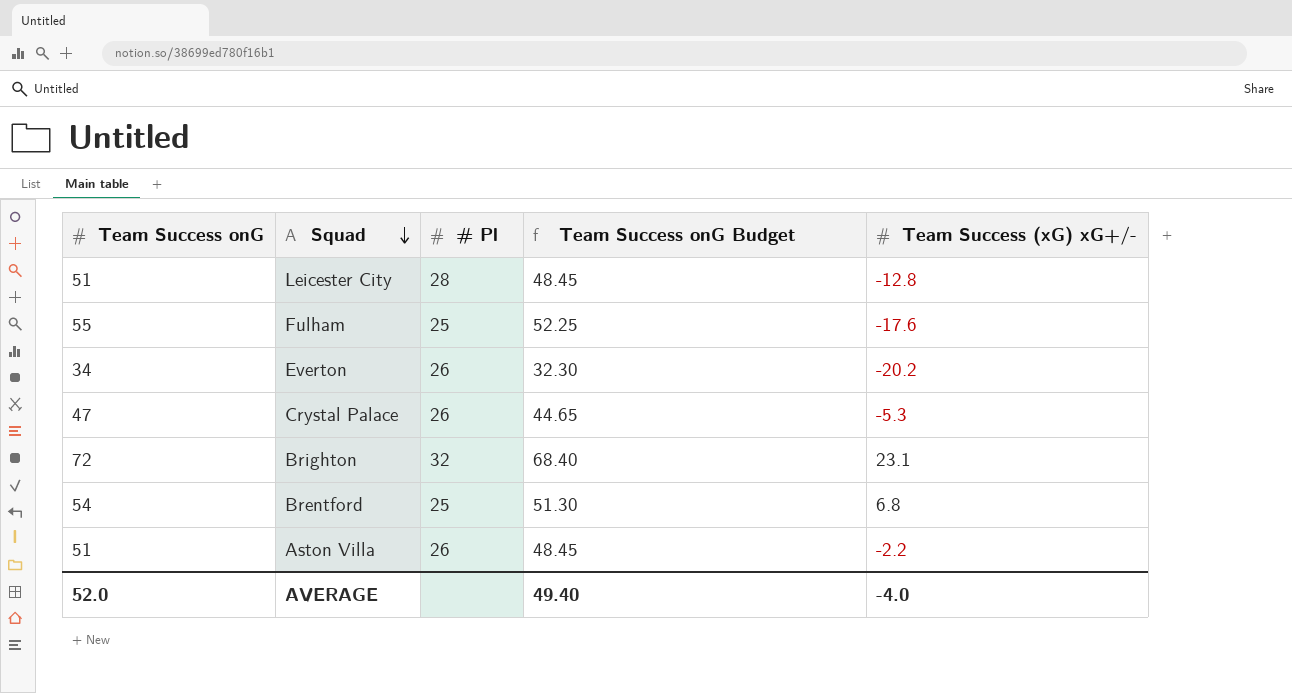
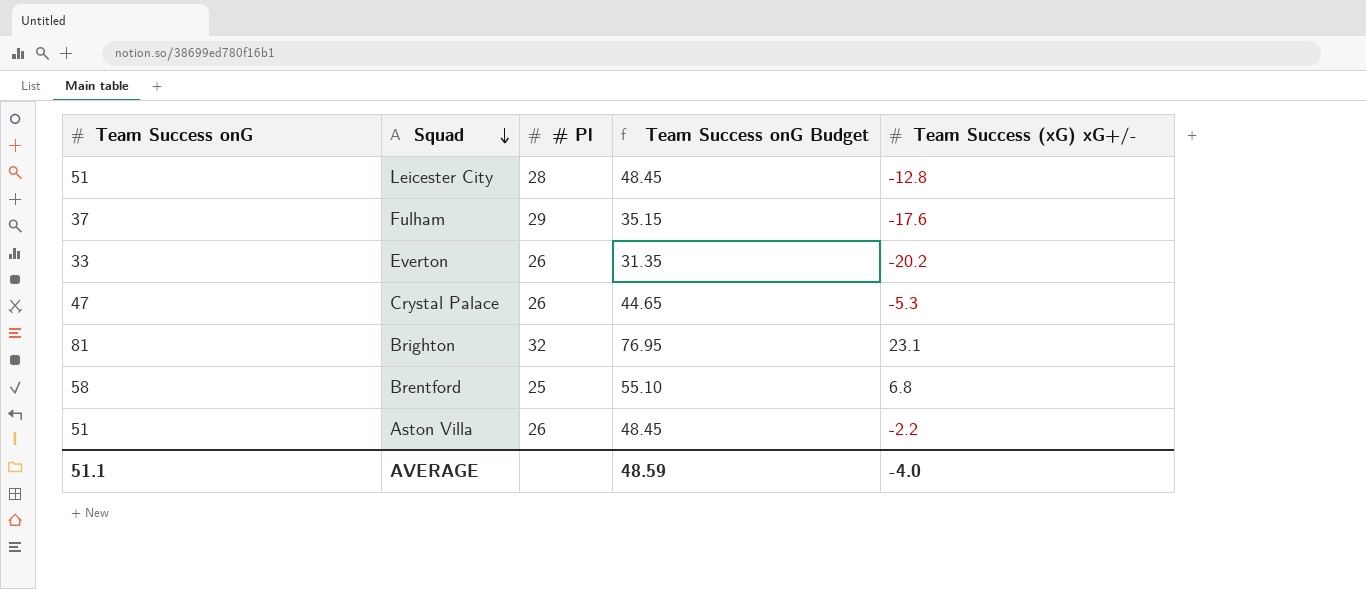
Fulham | Team Success onG: 55 -> 37
Fulham | # Pl: 25 -> 29
Fulham | Team Success onG Budget: 52.25 -> 35.15
Everton | Team Success onG: 34 -> 33
Everton | Team Success onG Budget: 32.30 -> 31.35
Brighton | Team Success onG: 72 -> 81
Brighton | Team Success onG Budget: 68.40 -> 76.95
Brentford | Team Success onG: 54 -> 58
Brentford | Team Success onG Budget: 51.30 -> 55.10
AVERAGE | Team Success onG: 52.0 -> 51.1
AVERAGE | Team Success onG Budget: 49.40 -> 48.59

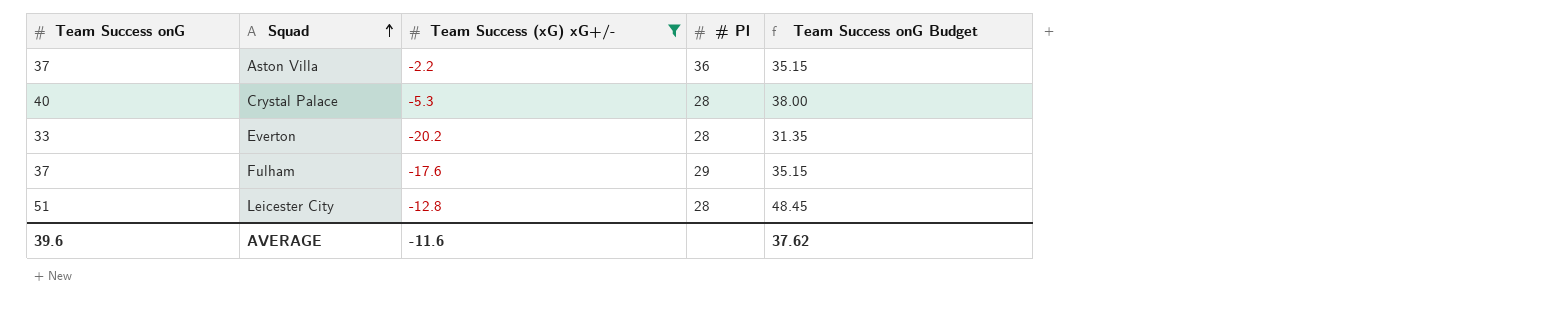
filter: none -> Team Success (xG) xG+/- <= -2.2
row order: Squad descending -> Squad ascending
column Team Success (xG) xG+/- | position: 5 -> 3
Aston Villa | Team Success onG: 51 -> 37
Aston Villa | # Pl: 26 -> 36
Aston Villa | Team Success onG Budget: 48.45 -> 35.15
Crystal Palace | Team Success onG: 47 -> 40
Crystal Palace | # Pl: 26 -> 28
Crystal Palace | Team Success onG Budget: 44.65 -> 38.00
Everton | # Pl: 26 -> 28
AVERAGE | Team Success onG: 51.1 -> 39.6
AVERAGE | Team Success (xG) xG+/-: -4.0 -> -11.6
AVERAGE | Team Success onG Budget: 48.59 -> 37.62

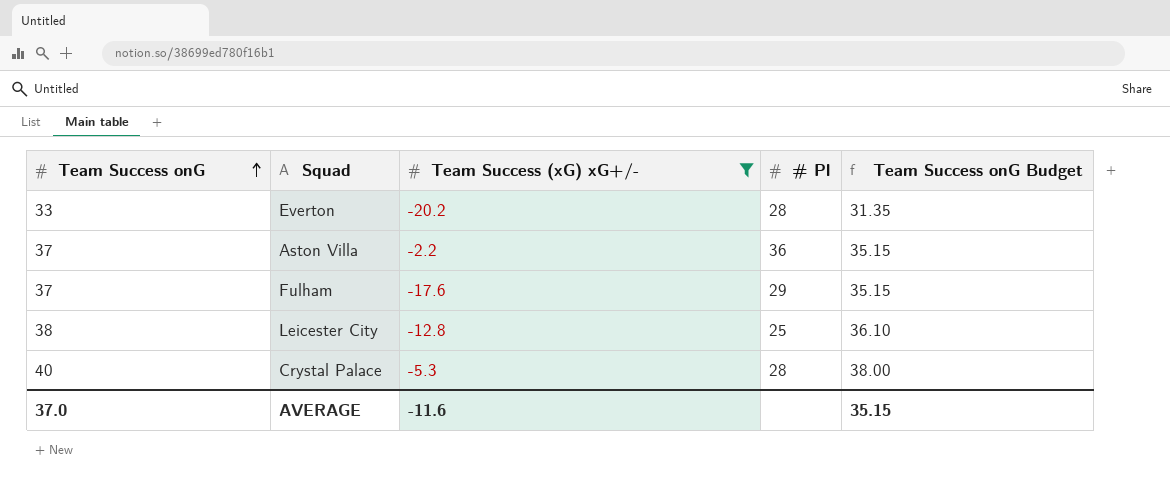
row order: Squad ascending -> Team Success onG ascending
Leicester City | Team Success onG: 51 -> 38
Leicester City | # Pl: 28 -> 25
Leicester City | Team Success onG Budget: 48.45 -> 36.10
AVERAGE | Team Success onG: 39.6 -> 37.0
AVERAGE | Team Success onG Budget: 37.62 -> 35.15

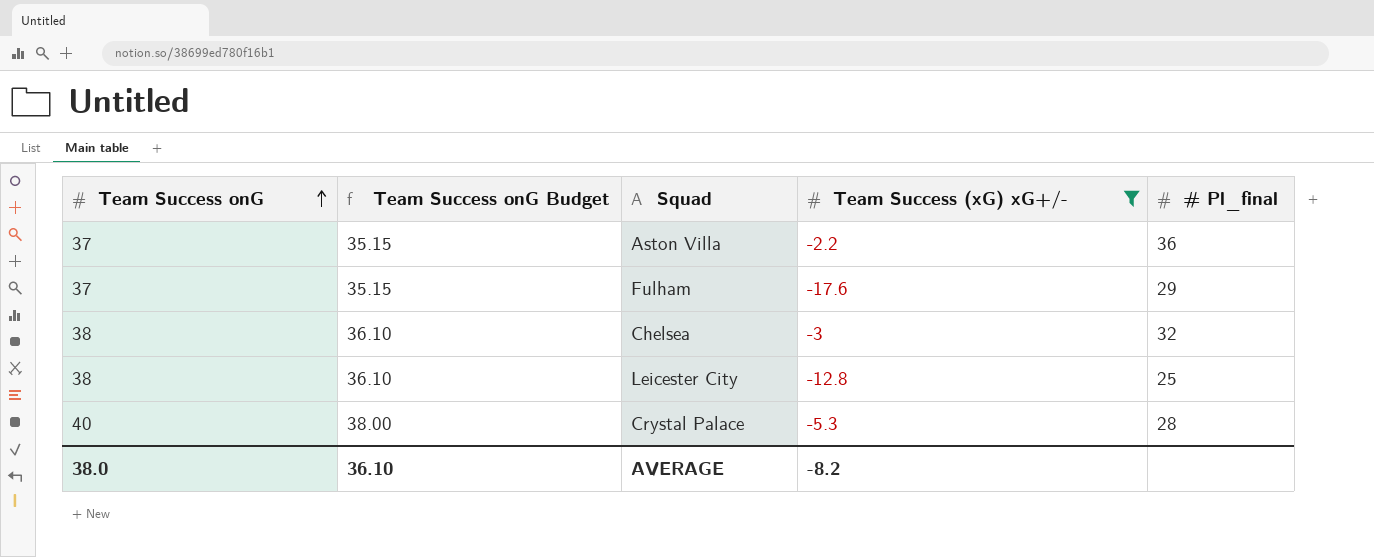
column Team Success onG Budget | position: 5 -> 2
column name: # Pl -> # Pl_final
row Everton: 33 | -20.2 | 28 | 31.35 -> none
row Chelsea: none -> 38 | 36.10 | -3 | 32
AVERAGE | Team Success onG: 37.0 -> 38.0
AVERAGE | Team Success onG Budget: 35.15 -> 36.10
AVERAGE | Team Success (xG) xG+/-: -11.6 -> -8.2

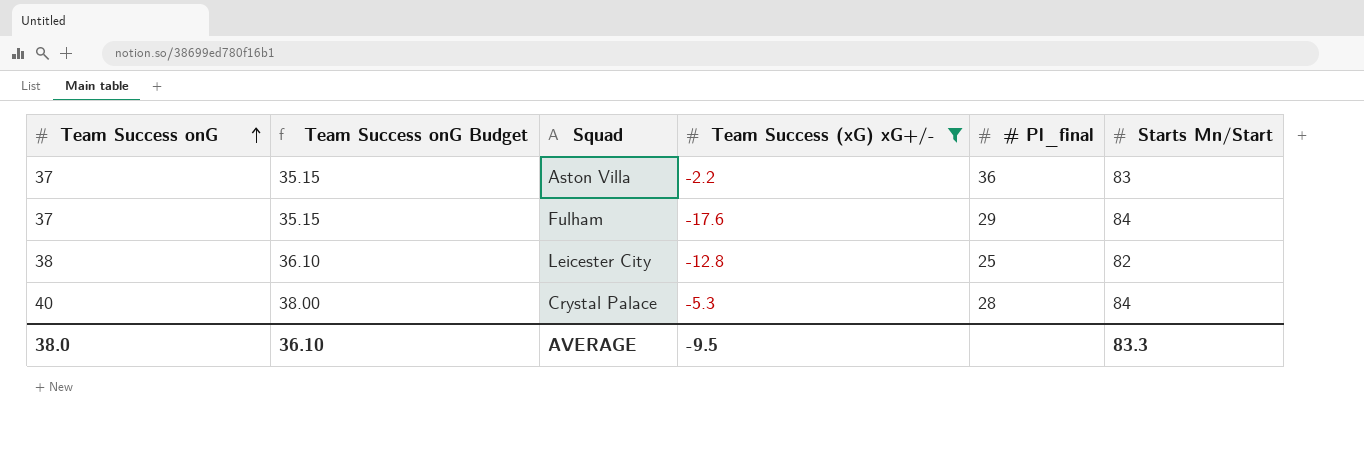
column Starts Mn/Start | position: none -> 6
row Chelsea: 38 | 36.10 | -3 | 32 -> none
AVERAGE | Team Success (xG) xG+/-: -8.2 -> -9.5

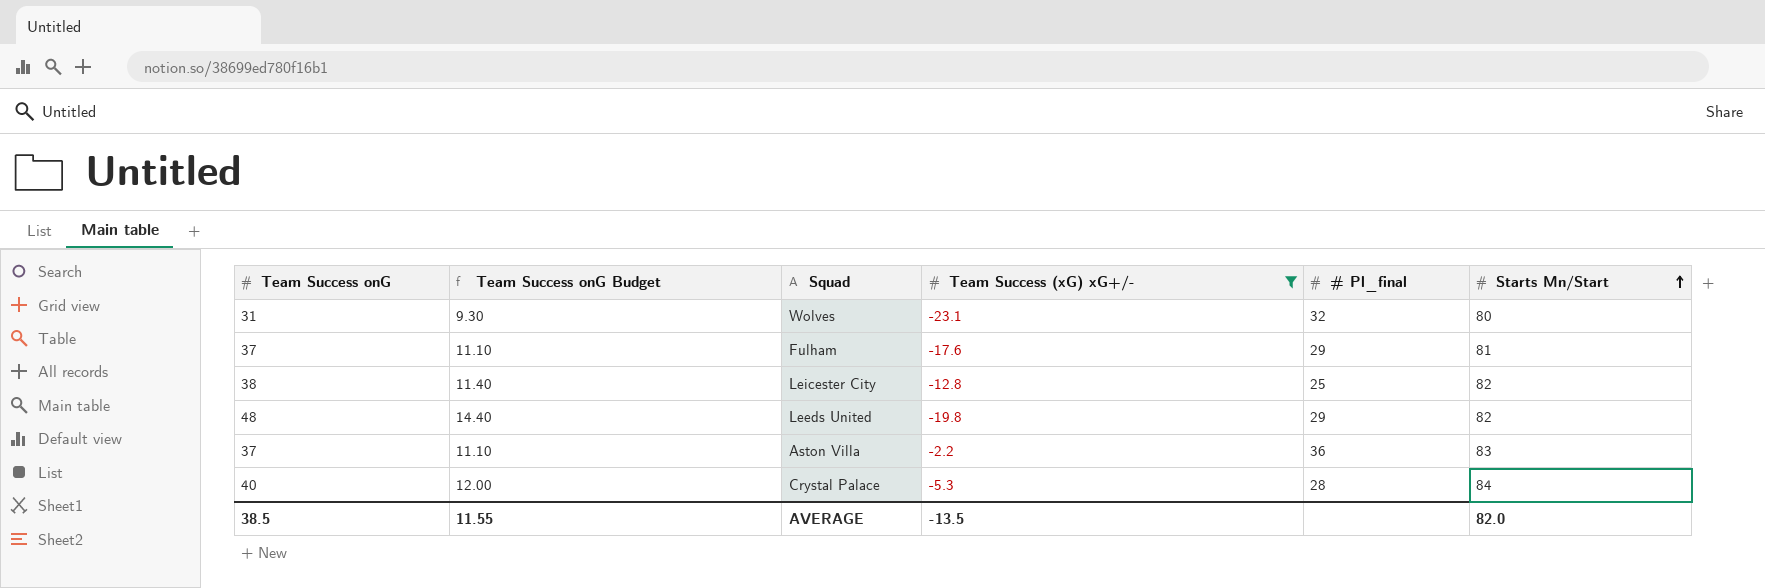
row order: Team Success onG ascending -> Starts Mn/Start ascending
column Team Success onG Budget | formula: [Team Success onG] * 0.95 -> [Team Success onG] * 0.3
row Wolves: none -> 31 | 9.30 | -23.1 | 32 | 80
Fulham | Starts Mn/Start: 84 -> 81
row Leeds United: none -> 48 | 14.40 | -19.8 | 29 | 82
AVERAGE | Team Success onG: 38.0 -> 38.5
AVERAGE | Team Success onG Budget: 36.10 -> 11.55
AVERAGE | Team Success (xG) xG+/-: -9.5 -> -13.5
AVERAGE | Starts Mn/Start: 83.3 -> 82.0

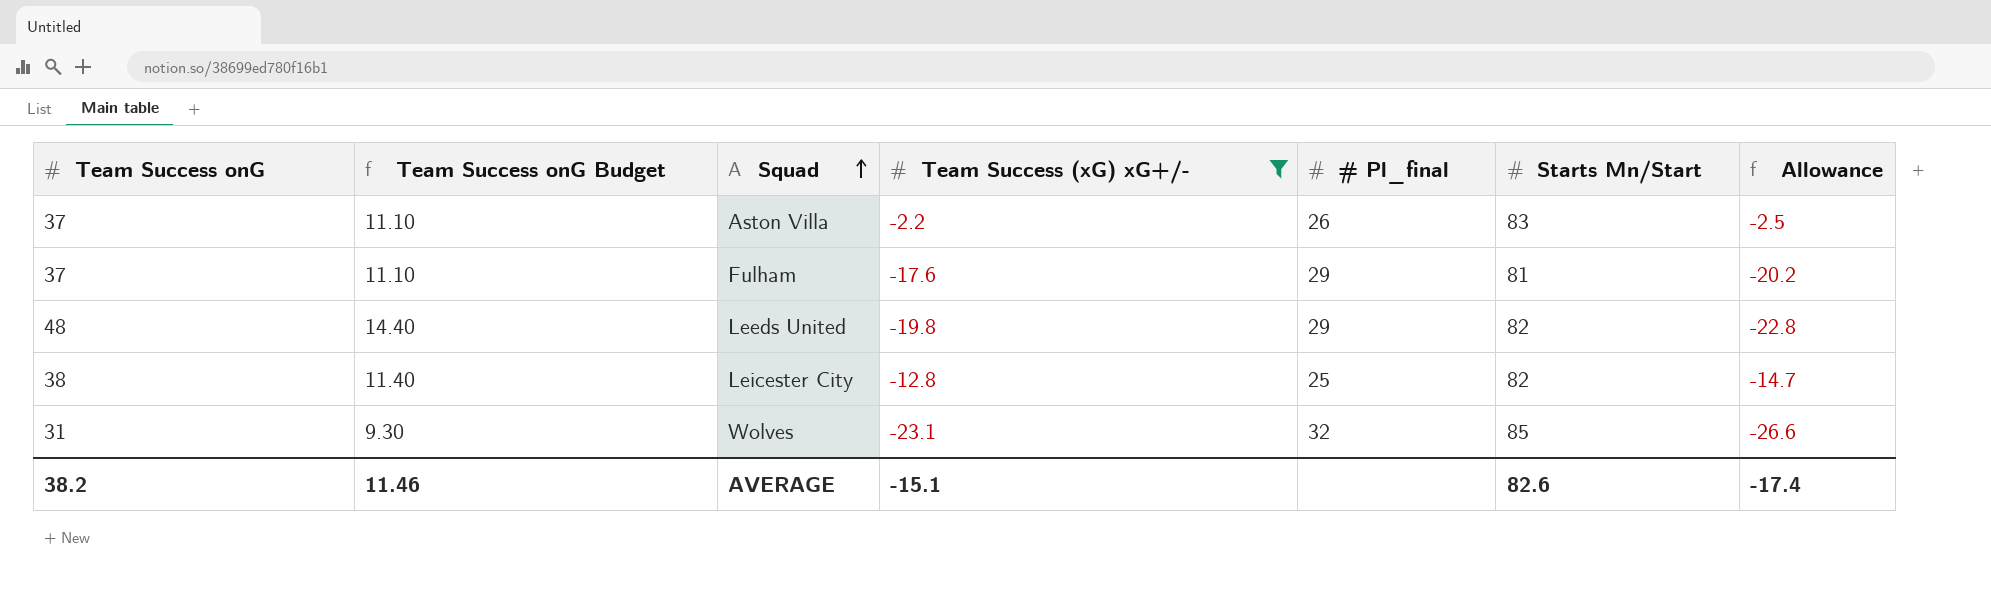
row order: Starts Mn/Start ascending -> Squad ascending
column Allowance | formula: none -> [Team Success (xG) xG+/-] * 1.15
row Crystal Palace: 40 | 12.00 | -5.3 | 28 | 84 -> none
Aston Villa | # Pl_final: 36 -> 26
Wolves | Starts Mn/Start: 80 -> 85
AVERAGE | Team Success onG: 38.5 -> 38.2
AVERAGE | Team Success onG Budget: 11.55 -> 11.46
AVERAGE | Team Success (xG) xG+/-: -13.5 -> -15.1
AVERAGE | Starts Mn/Start: 82.0 -> 82.6

